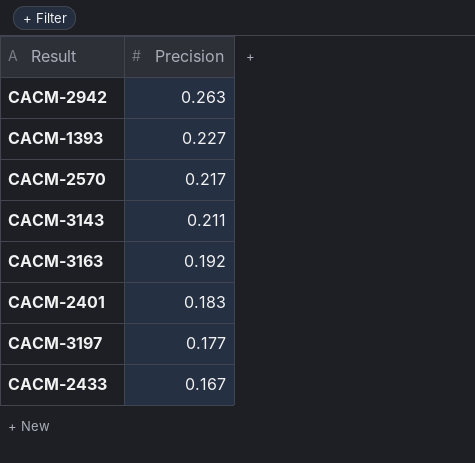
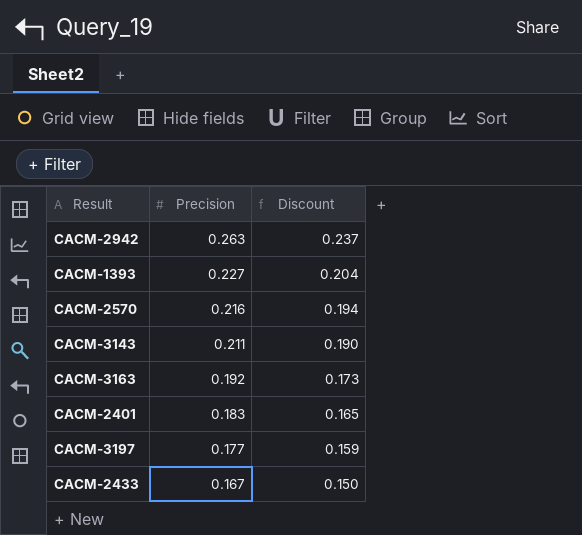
column Discount | formula: none -> [Precision] * 0.9
CACM-2570 | Precision: 0.217 -> 0.216

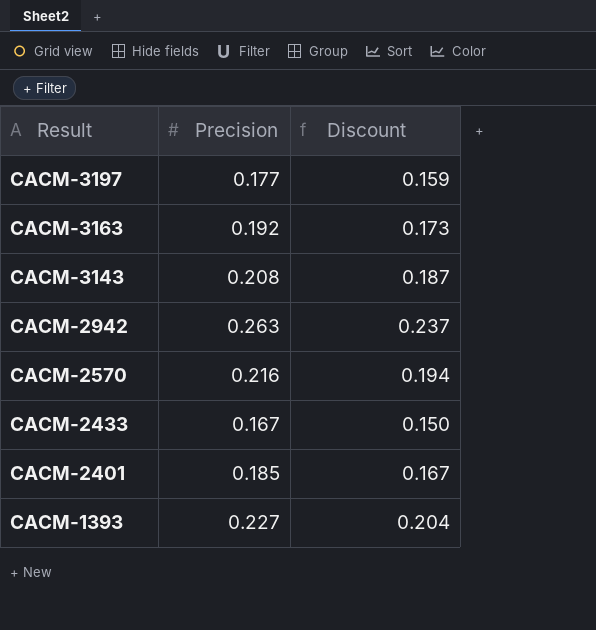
row order: Precision descending -> Result descending
CACM-3143 | Precision: 0.211 -> 0.208
CACM-3143 | Discount: 0.190 -> 0.187
CACM-2401 | Precision: 0.183 -> 0.185
CACM-2401 | Discount: 0.165 -> 0.167

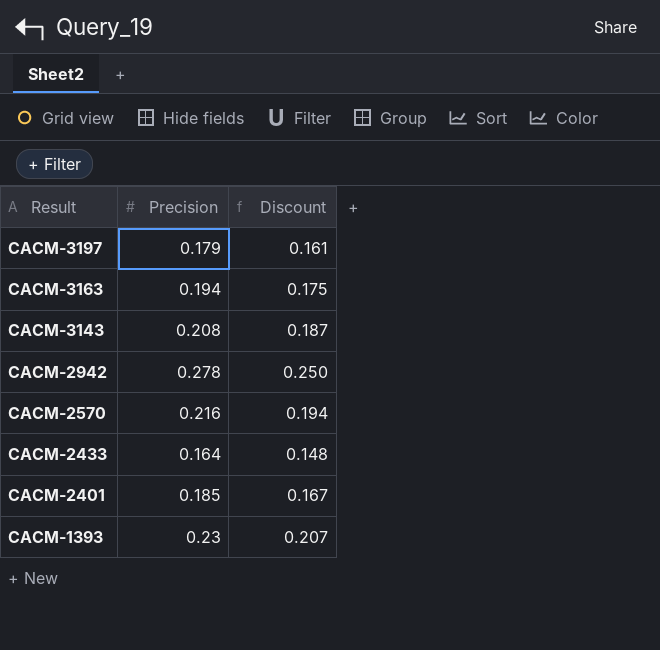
CACM-3197 | Precision: 0.177 -> 0.179
CACM-3197 | Discount: 0.159 -> 0.161
CACM-3163 | Precision: 0.192 -> 0.194
CACM-3163 | Discount: 0.173 -> 0.175
CACM-2942 | Precision: 0.263 -> 0.278
CACM-2942 | Discount: 0.237 -> 0.250
CACM-2433 | Precision: 0.167 -> 0.164
CACM-2433 | Discount: 0.150 -> 0.148
CACM-1393 | Precision: 0.227 -> 0.23
CACM-1393 | Discount: 0.204 -> 0.207

